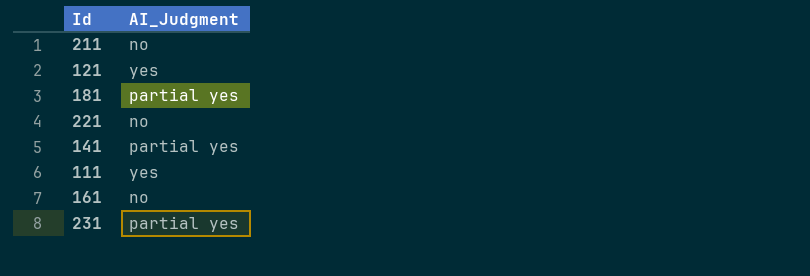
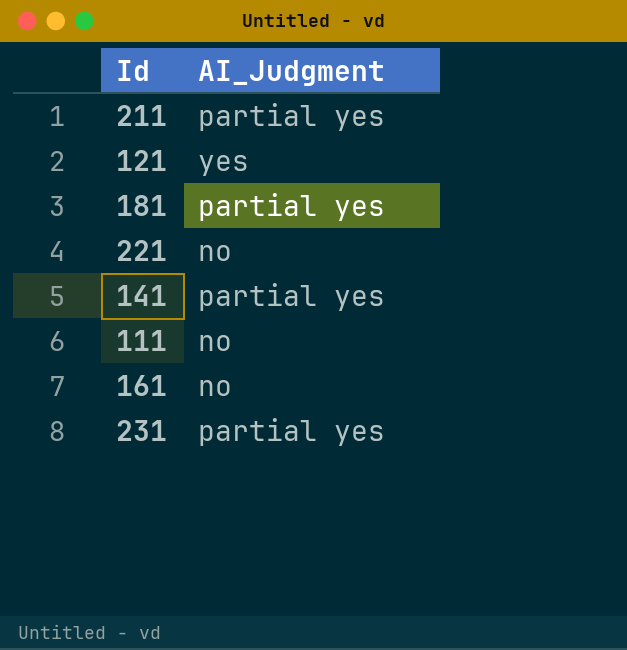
211 | AI_Judgment: no -> partial yes
111 | AI_Judgment: yes -> no

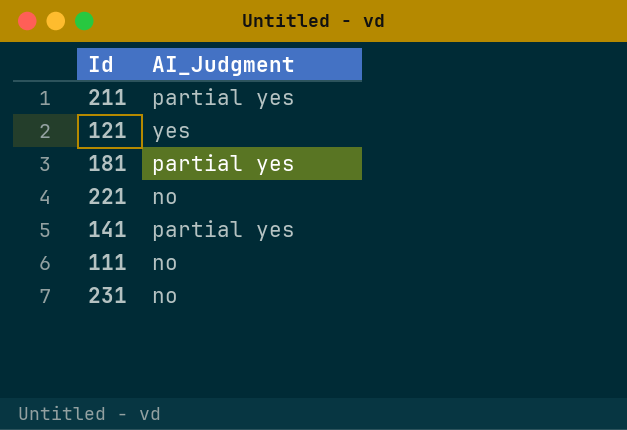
row 161: no -> none
231 | AI_Judgment: partial yes -> no

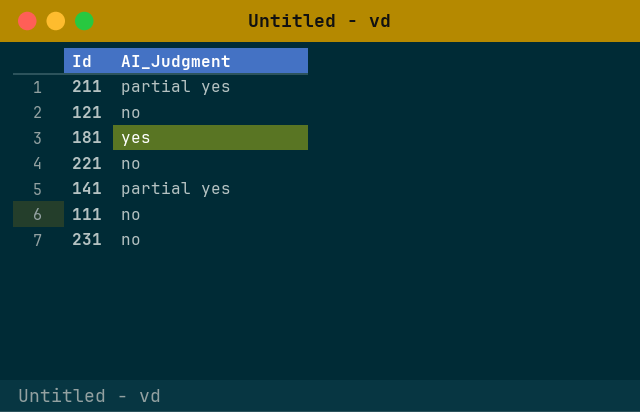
121 | AI_Judgment: yes -> no
181 | AI_Judgment: partial yes -> yes

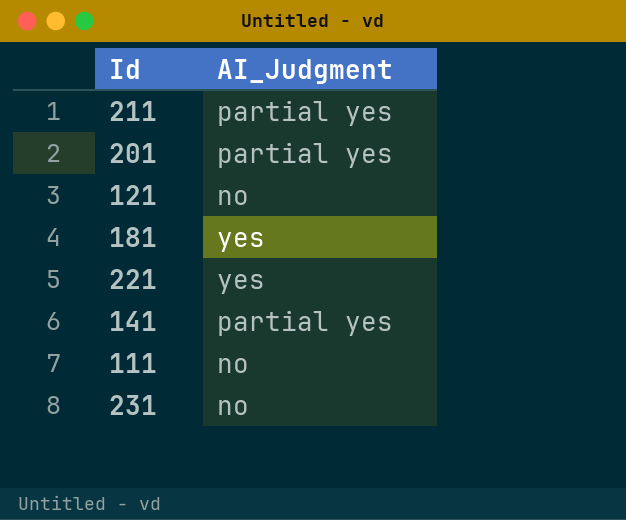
row 201: none -> partial yes
221 | AI_Judgment: no -> yes

